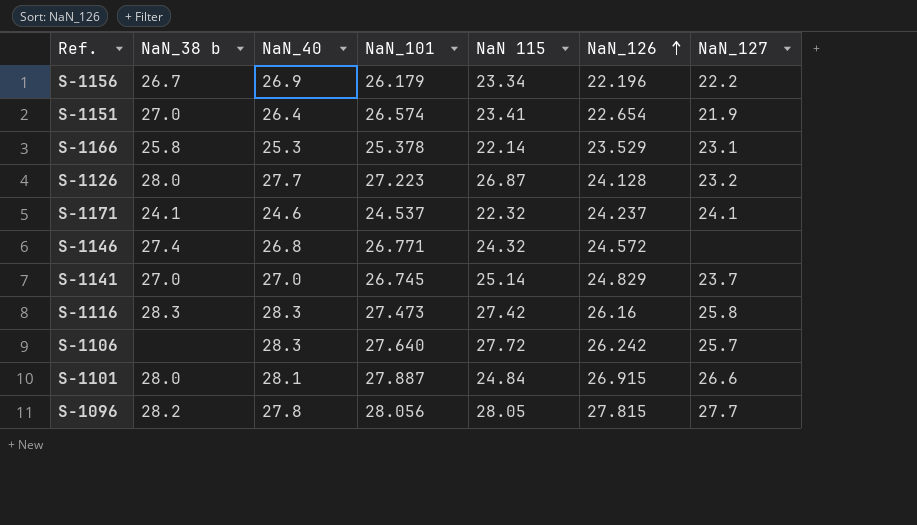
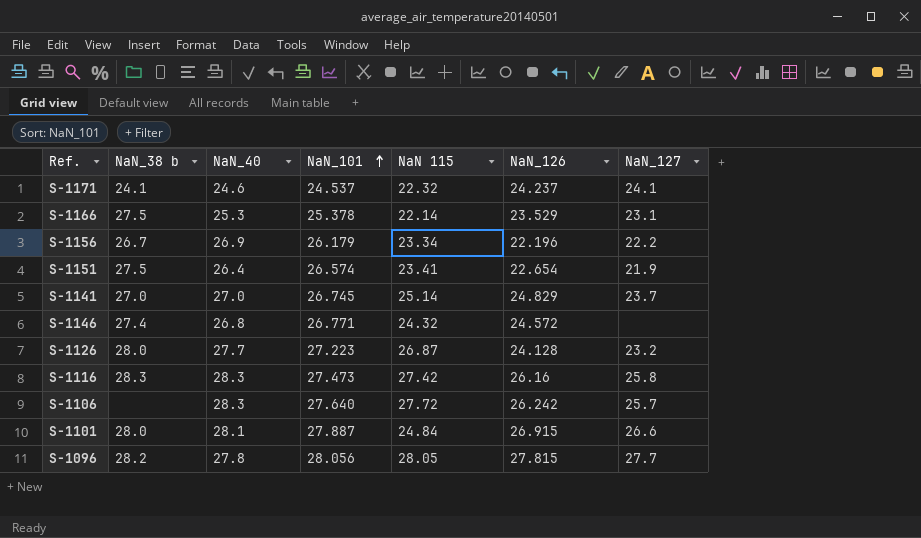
row order: NaN_126 ascending -> NaN_101 ascending
S-1166 | NaN_38 b: 25.8 -> 27.5
S-1151 | NaN_38 b: 27.0 -> 27.5

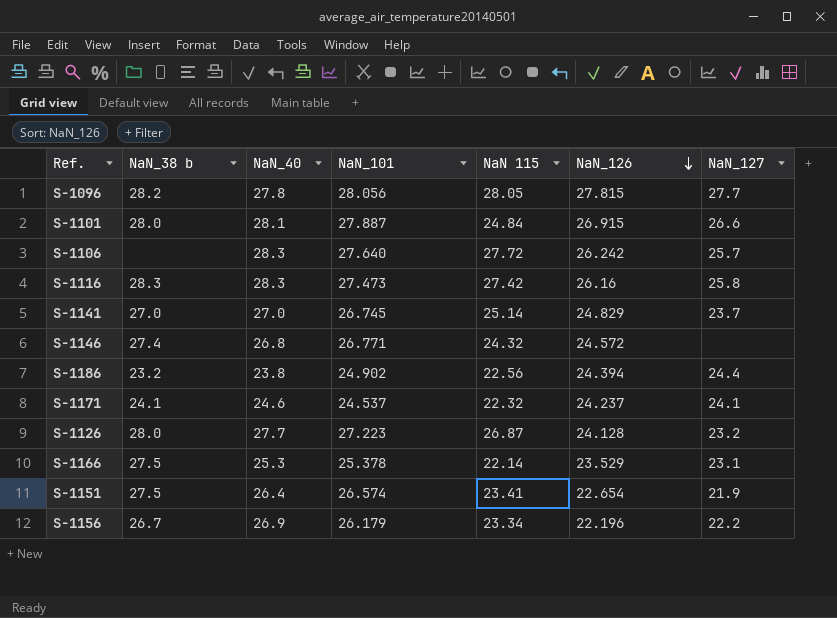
row order: NaN_101 ascending -> NaN_126 descending
row S-1186: none -> 23.2 | 23.8 | 24.902 | 22.56 | 24.394 | 24.4

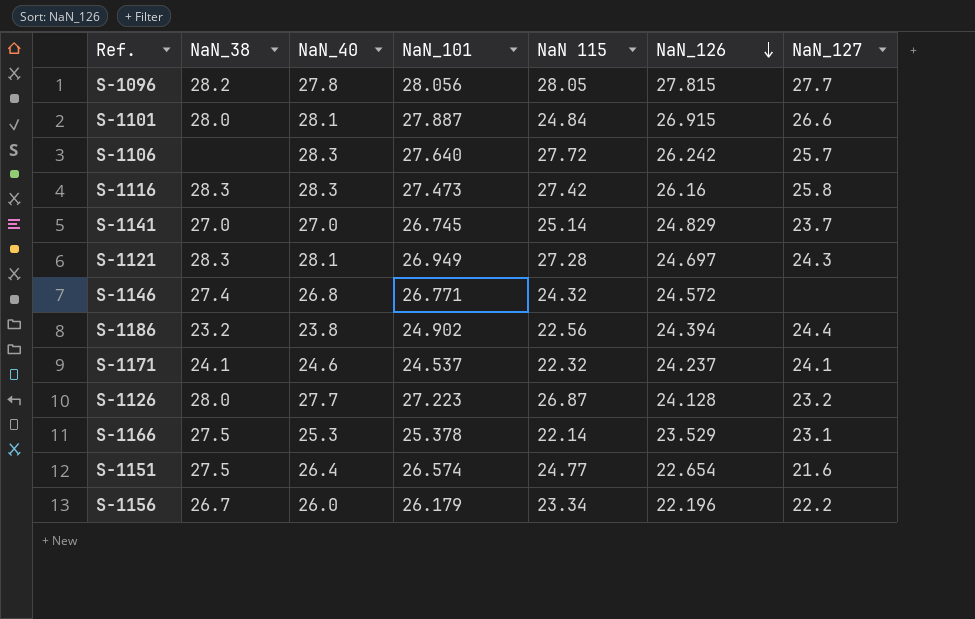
column name: NaN_38 b -> NaN_38
row S-1121: none -> 28.3 | 28.1 | 26.949 | 27.28 | 24.697 | 24.3
S-1151 | NaN 115: 23.41 -> 24.77
S-1151 | NaN_127: 21.9 -> 21.6
S-1156 | NaN_40: 26.9 -> 26.0

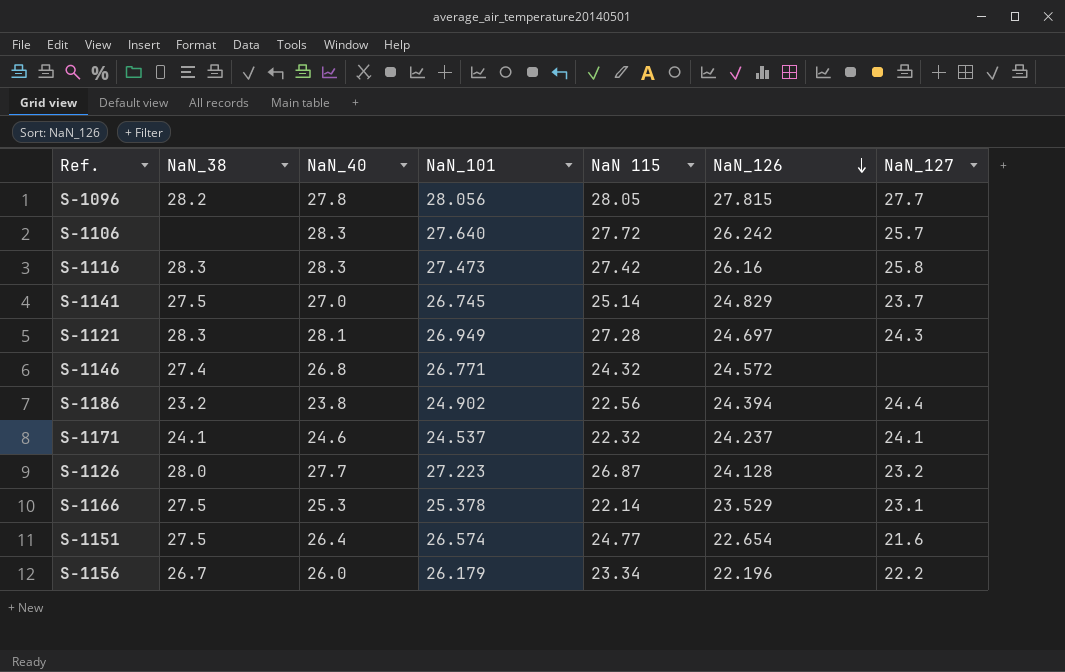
row S-1101: 28.0 | 28.1 | 27.887 | 24.84 | 26.915 | 26.6 -> none
S-1141 | NaN_38: 27.0 -> 27.5

